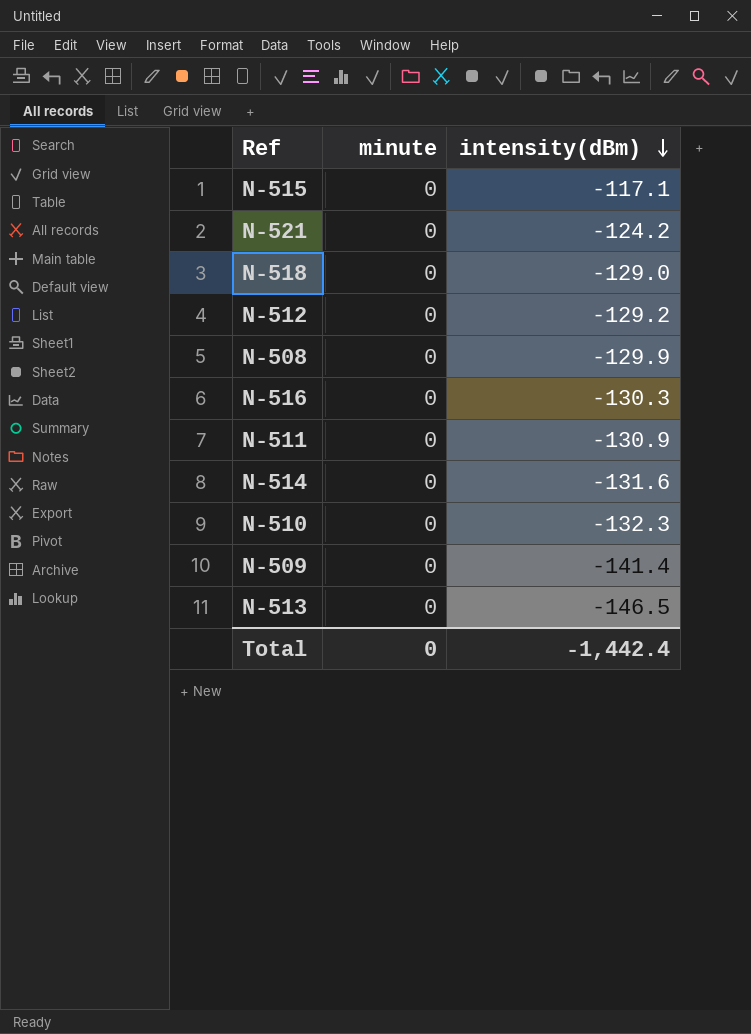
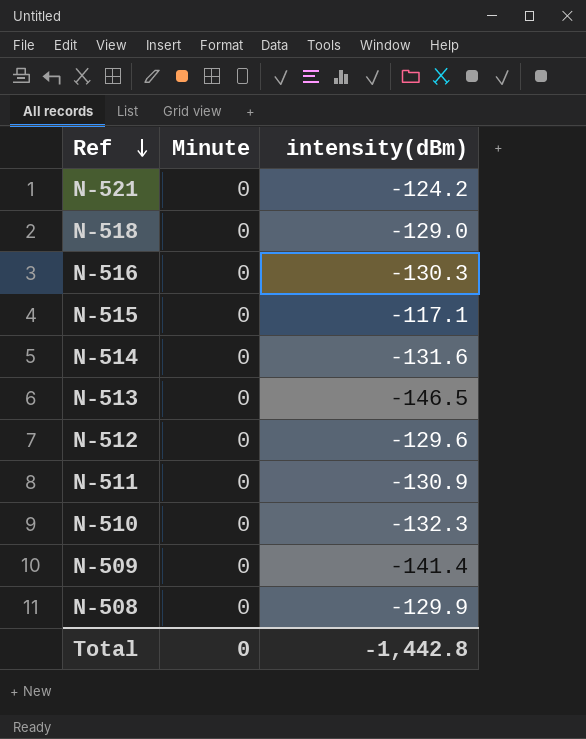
row order: intensity(dBm) descending -> Ref descending
column name: minute -> Minute
N-512 | intensity(dBm): -129.2 -> -129.6
Total | intensity(dBm): -1,442.4 -> -1,442.8

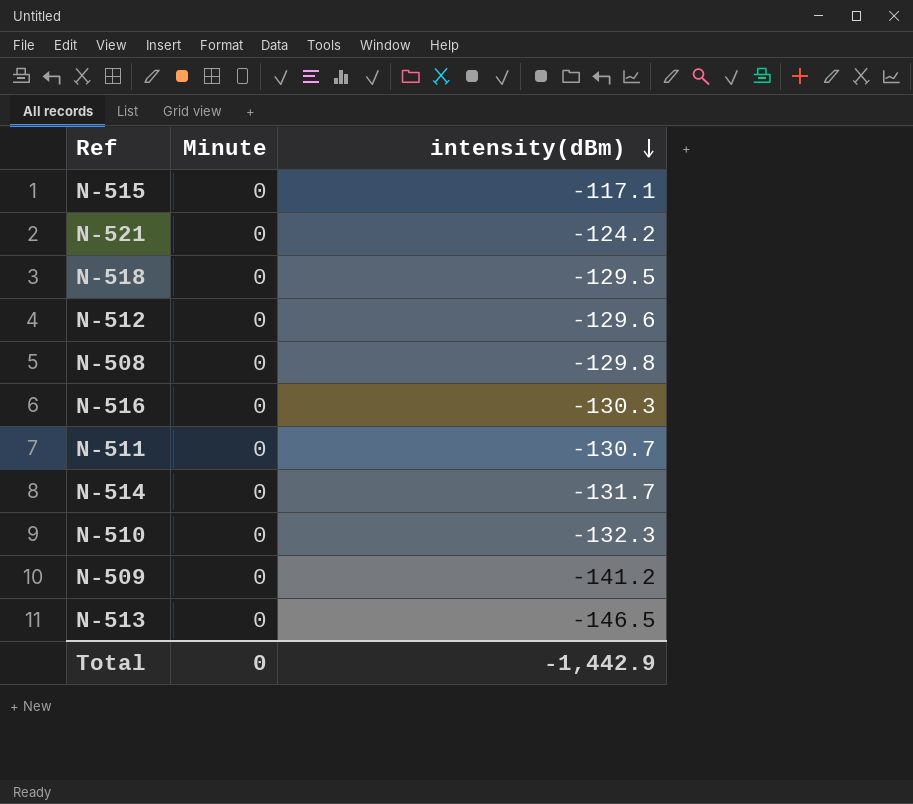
row order: Ref descending -> intensity(dBm) descending
N-518 | intensity(dBm): -129.0 -> -129.5
N-508 | intensity(dBm): -129.9 -> -129.8
N-511 | intensity(dBm): -130.9 -> -130.7
N-514 | intensity(dBm): -131.6 -> -131.7
N-509 | intensity(dBm): -141.4 -> -141.2
Total | intensity(dBm): -1,442.8 -> -1,442.9

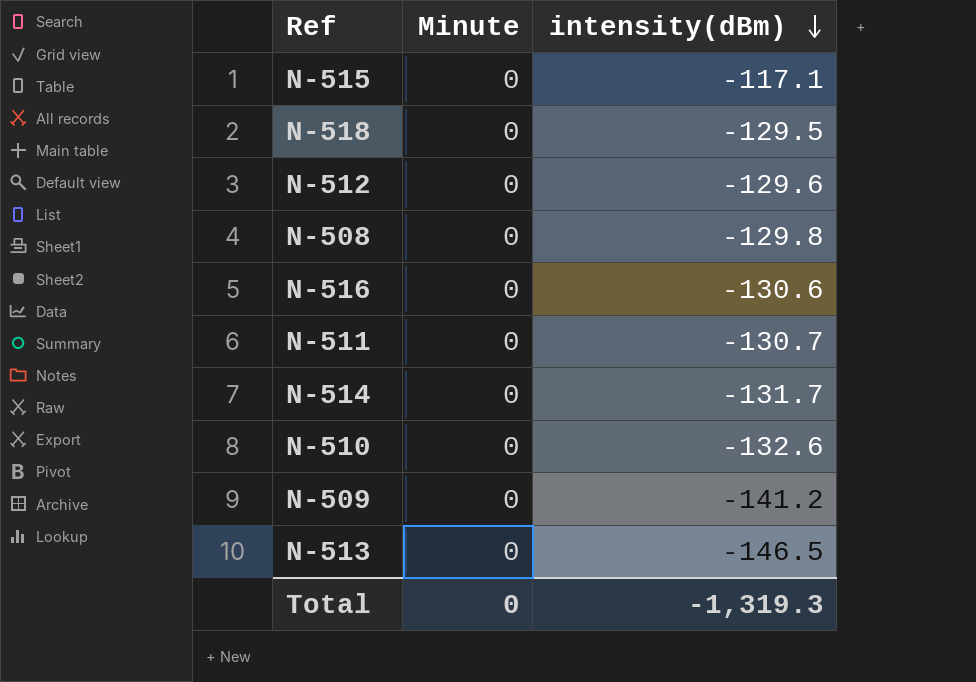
row N-521: 0 | -124.2 -> none
N-516 | intensity(dBm): -130.3 -> -130.6
N-510 | intensity(dBm): -132.3 -> -132.6
Total | intensity(dBm): -1,442.9 -> -1,319.3

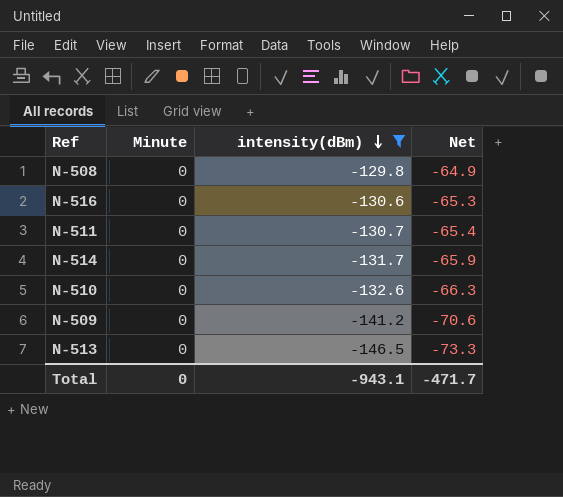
filter: none -> intensity(dBm) <= -129.8
column Net | formula: none -> [intensity(dBm)] * 0.5
Total | intensity(dBm): -1,319.3 -> -943.1

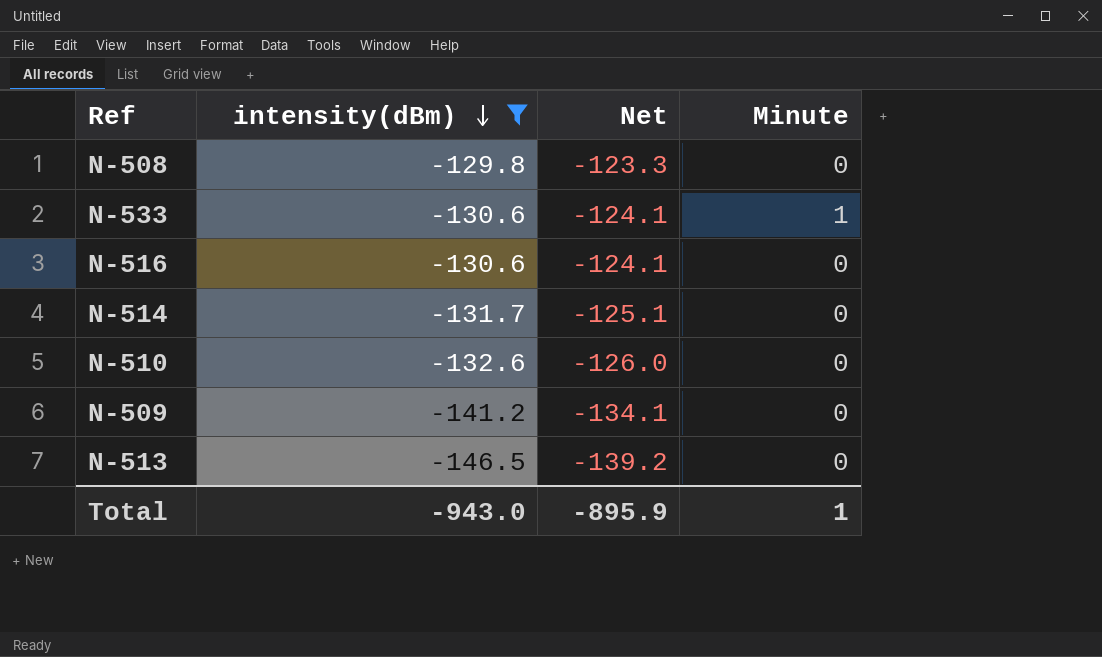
column Net | formula: [intensity(dBm)] * 0.5 -> [intensity(dBm)] * 0.95
column Minute | position: 2 -> 4
row N-511: 0 | -130.7 | -65.4 -> none
row N-533: none -> -130.6 | -124.1 | 1
Total | intensity(dBm): -943.1 -> -943.0
Total | Net: -471.7 -> -895.9
Total | Minute: 0 -> 1

